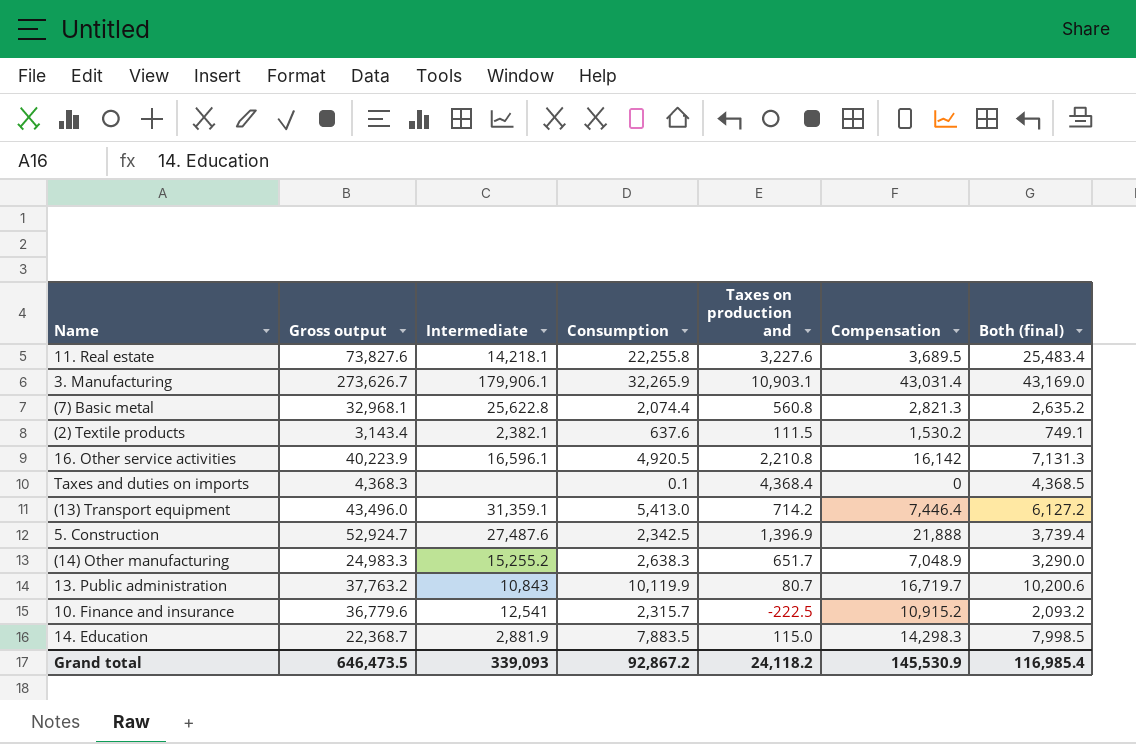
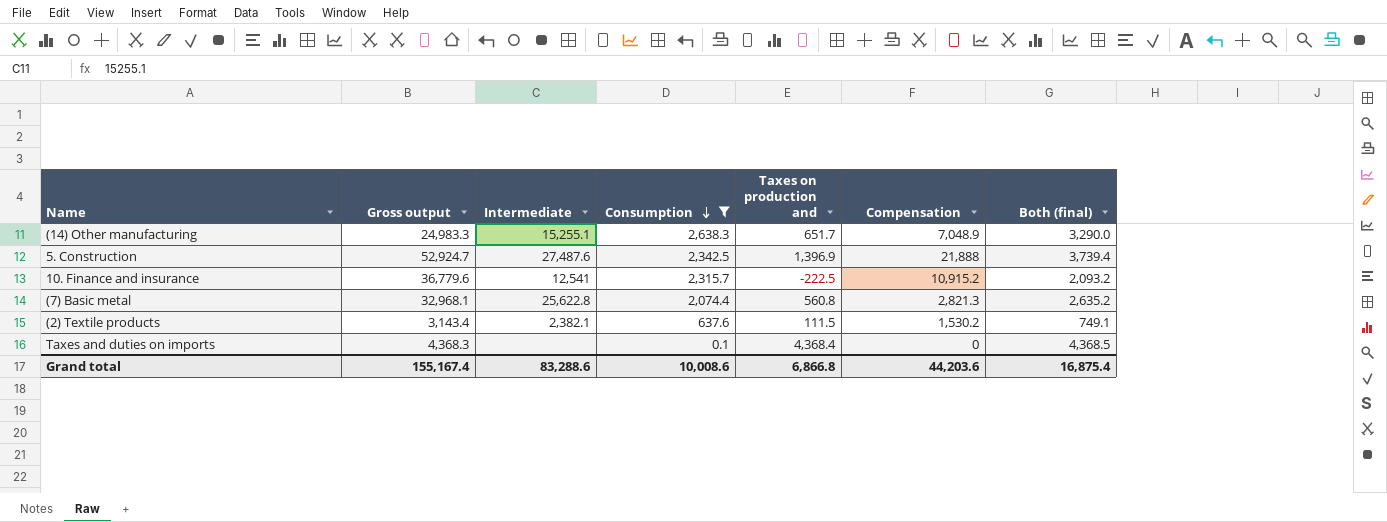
filter: none -> Consumption <= 2,638.3
row order: none -> Consumption descending
(14) Other manufacturing | Intermediate: 15,255.2 -> 15,255.1
Grand total | Gross output: 646,473.5 -> 155,167.4
Grand total | Intermediate: 339,093 -> 83,288.6
Grand total | Consumption: 92,867.2 -> 10,008.6
Grand total | Taxes on production and: 24,118.2 -> 6,866.8
Grand total | Compensation: 145,530.9 -> 44,203.6
Grand total | Both (final): 116,985.4 -> 16,875.4

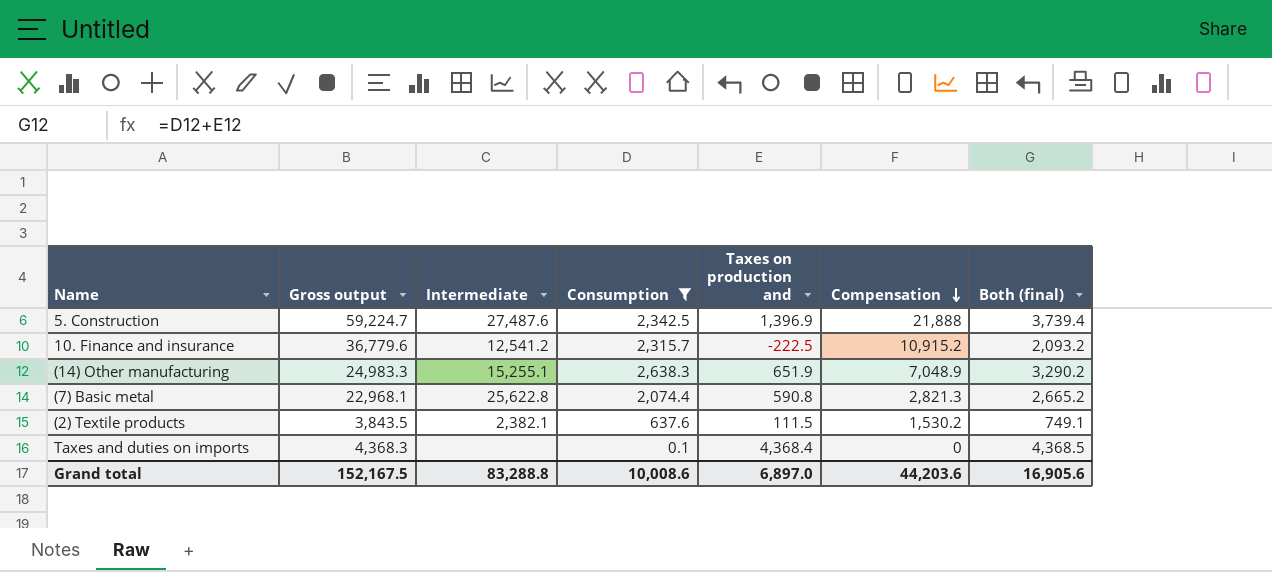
row order: Consumption descending -> Compensation descending
5. Construction | Gross output: 52,924.7 -> 59,224.7
10. Finance and insurance | Intermediate: 12,541 -> 12,541.2
(14) Other manufacturing | Taxes on production and: 651.7 -> 651.9
(14) Other manufacturing | Both (final): 3,290.0 -> 3,290.2
(7) Basic metal | Gross output: 32,968.1 -> 22,968.1
(7) Basic metal | Taxes on production and: 560.8 -> 590.8
(7) Basic metal | Both (final): 2,635.2 -> 2,665.2
(2) Textile products | Gross output: 3,143.4 -> 3,843.5
Grand total | Gross output: 155,167.4 -> 152,167.5
Grand total | Intermediate: 83,288.6 -> 83,288.8
Grand total | Taxes on production and: 6,866.8 -> 6,897.0
Grand total | Both (final): 16,875.4 -> 16,905.6

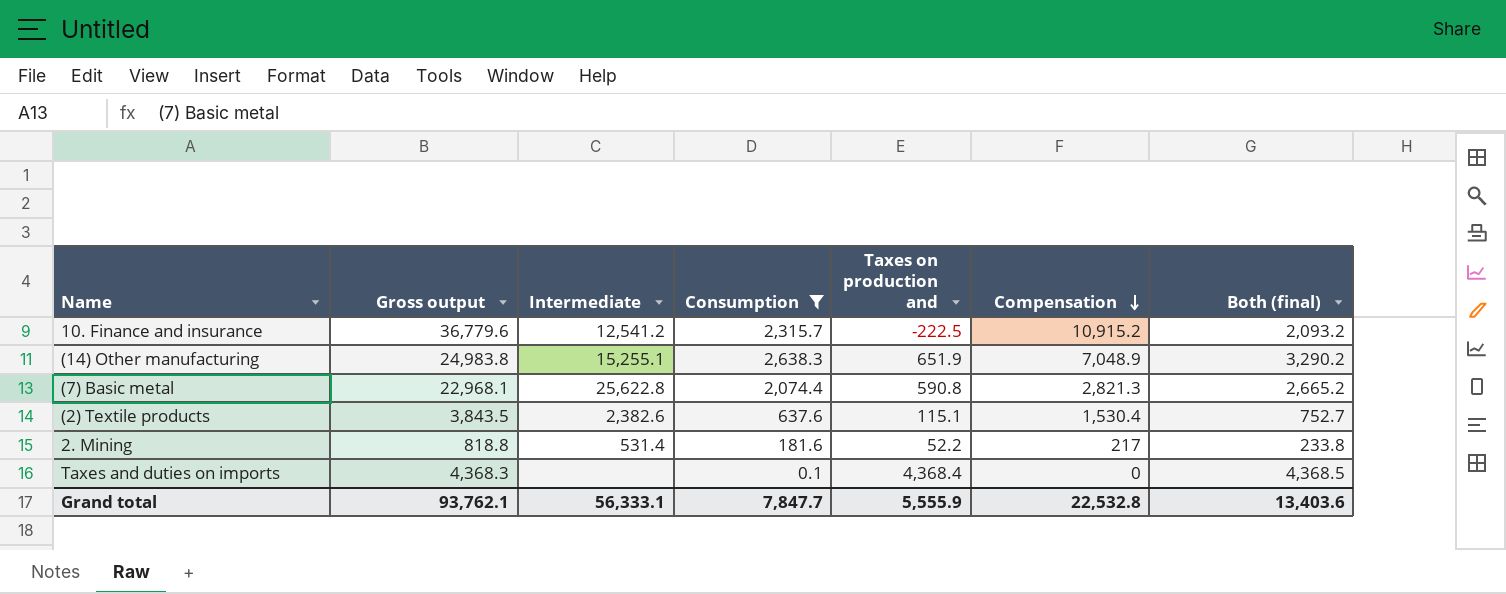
row 5. Construction: 59,224.7 | 27,487.6 | 2,342.5 | 1,396.9 | 21,888 | 3,739.4 -> none
(14) Other manufacturing | Gross output: 24,983.3 -> 24,983.8
(2) Textile products | Intermediate: 2,382.1 -> 2,382.6
(2) Textile products | Taxes on production and: 111.5 -> 115.1
(2) Textile products | Compensation: 1,530.2 -> 1,530.4
(2) Textile products | Both (final): 749.1 -> 752.7
row 2. Mining: none -> 818.8 | 531.4 | 181.6 | 52.2 | 217 | 233.8
Grand total | Gross output: 152,167.5 -> 93,762.1
Grand total | Intermediate: 83,288.8 -> 56,333.1
Grand total | Consumption: 10,008.6 -> 7,847.7
Grand total | Taxes on production and: 6,897.0 -> 5,555.9
Grand total | Compensation: 44,203.6 -> 22,532.8
Grand total | Both (final): 16,905.6 -> 13,403.6

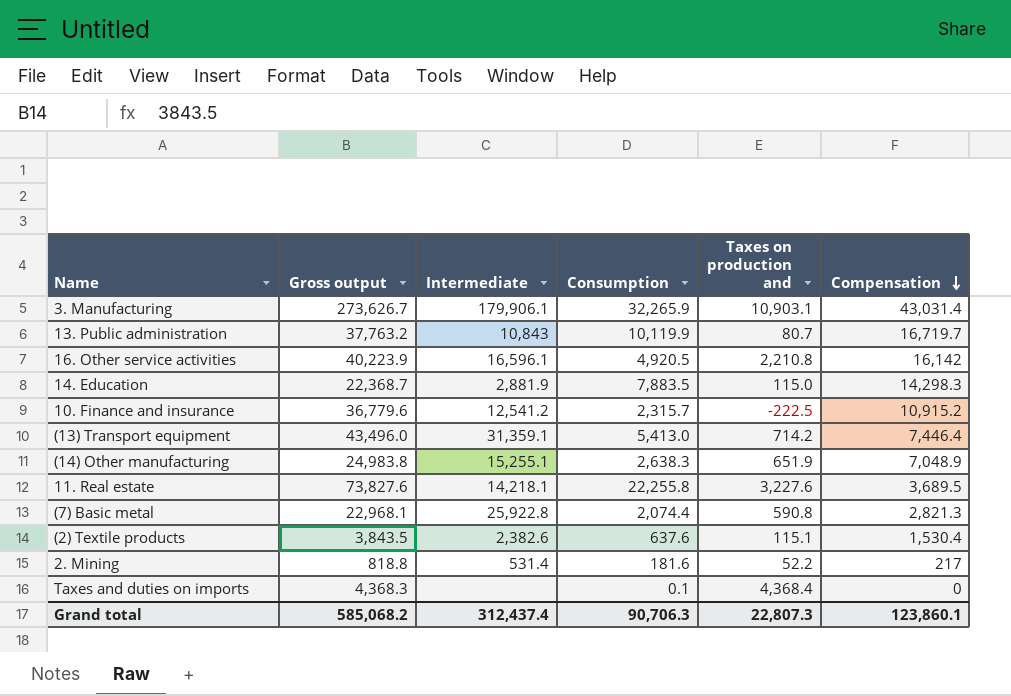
filter: Consumption <= 2,638.3 -> none
column Both (final) | formula: [Consumption] + [Taxes on production and] -> none
(7) Basic metal | Intermediate: 25,622.8 -> 25,922.8
Grand total | Gross output: 93,762.1 -> 585,068.2
Grand total | Intermediate: 56,333.1 -> 312,437.4
Grand total | Consumption: 7,847.7 -> 90,706.3
Grand total | Taxes on production and: 5,555.9 -> 22,807.3
Grand total | Compensation: 22,532.8 -> 123,860.1

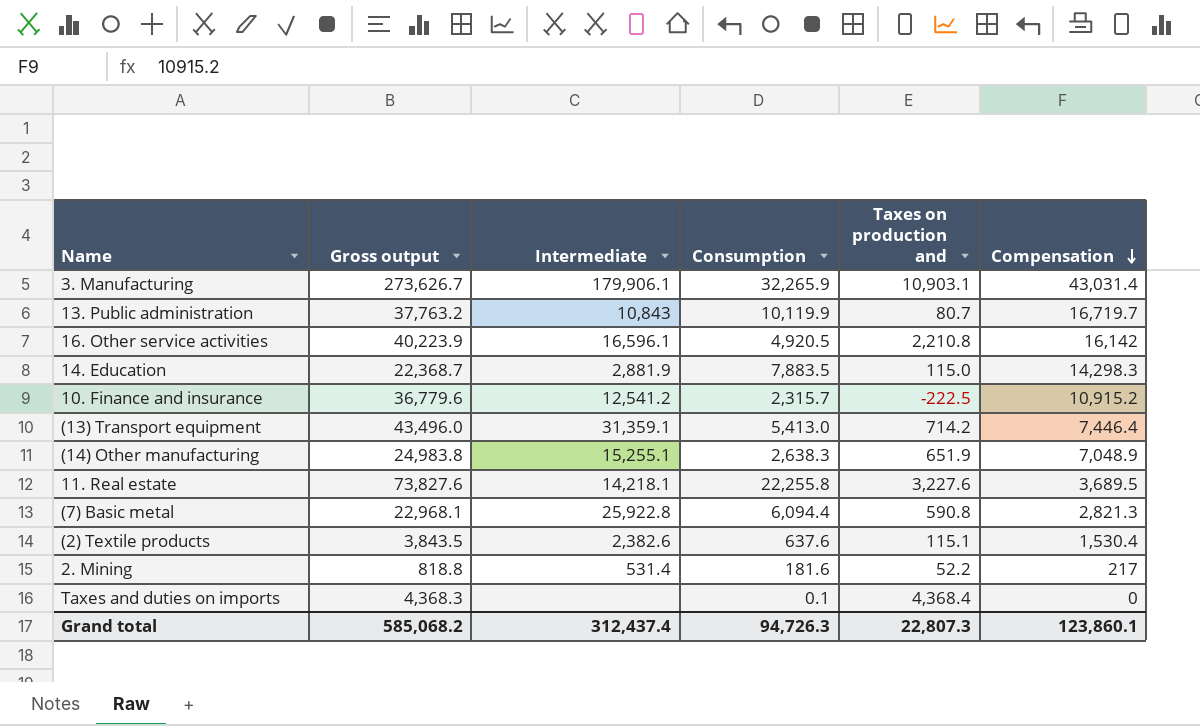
(7) Basic metal | Consumption: 2,074.4 -> 6,094.4
Grand total | Consumption: 90,706.3 -> 94,726.3

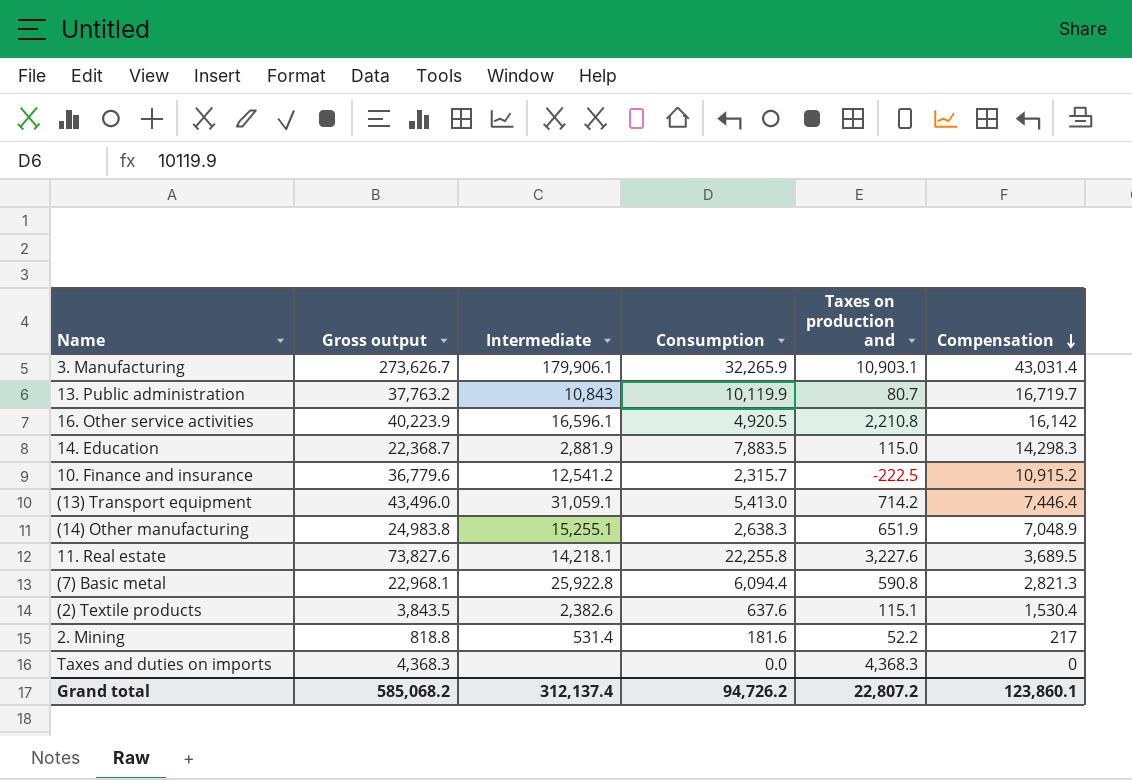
(13) Transport equipment | Intermediate: 31,359.1 -> 31,059.1
Taxes and duties on imports | Consumption: 0.1 -> 0.0
Taxes and duties on imports | Taxes on production and: 4,368.4 -> 4,368.3
Grand total | Intermediate: 312,437.4 -> 312,137.4
Grand total | Consumption: 94,726.3 -> 94,726.2
Grand total | Taxes on production and: 22,807.3 -> 22,807.2

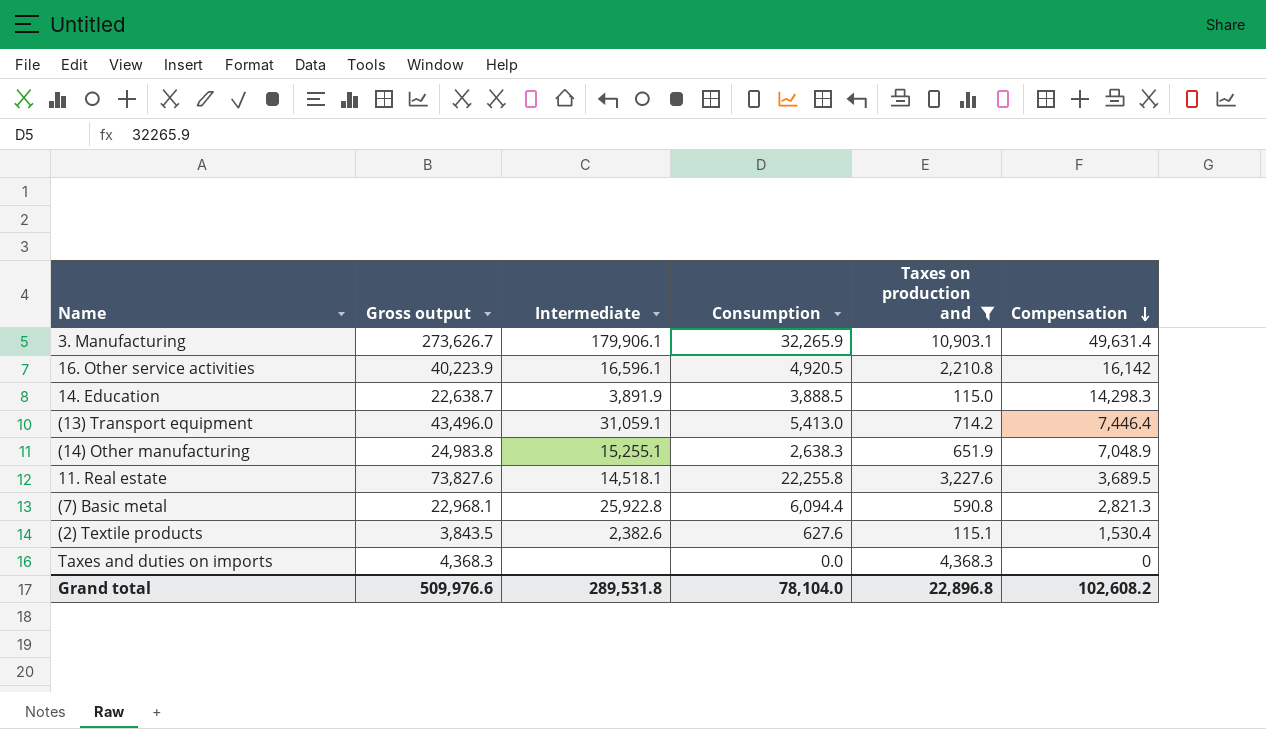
filter: none -> Taxes on production and >= 115.0
3. Manufacturing | Compensation: 43,031.4 -> 49,631.4
14. Education | Gross output: 22,368.7 -> 22,638.7
14. Education | Intermediate: 2,881.9 -> 3,891.9
14. Education | Consumption: 7,883.5 -> 3,888.5
11. Real estate | Intermediate: 14,218.1 -> 14,518.1
(2) Textile products | Consumption: 637.6 -> 627.6
Grand total | Gross output: 585,068.2 -> 509,976.6
Grand total | Intermediate: 312,137.4 -> 289,531.8
Grand total | Consumption: 94,726.2 -> 78,104.0
Grand total | Taxes on production and: 22,807.2 -> 22,896.8
Grand total | Compensation: 123,860.1 -> 102,608.2

